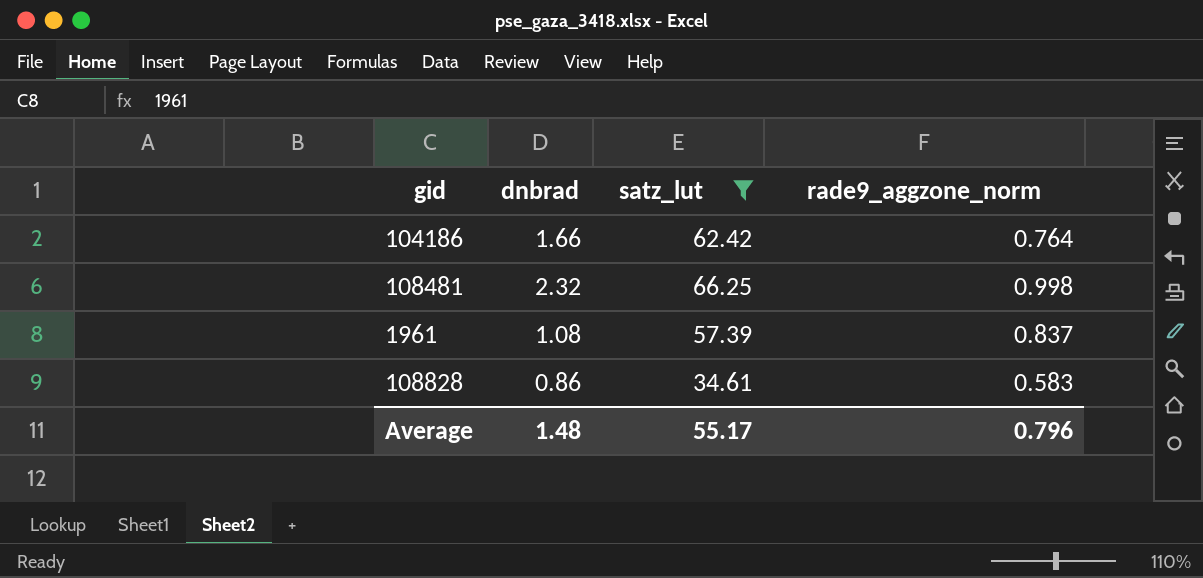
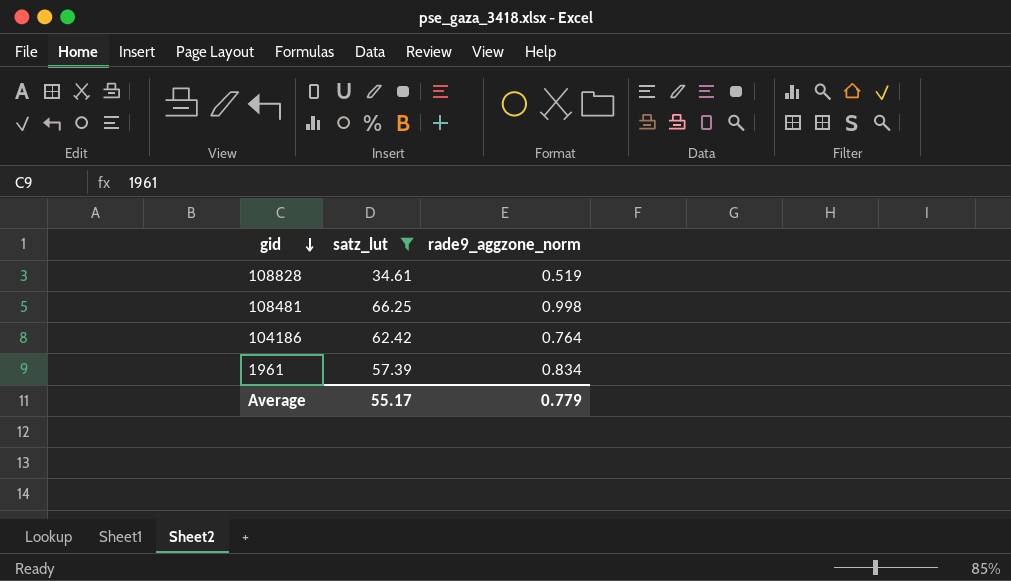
row order: none -> gid descending
column dnbrad | position: 2 -> none
108828 | rade9_aggzone_norm: 0.583 -> 0.519
1961 | rade9_aggzone_norm: 0.837 -> 0.834
Average | rade9_aggzone_norm: 0.796 -> 0.779

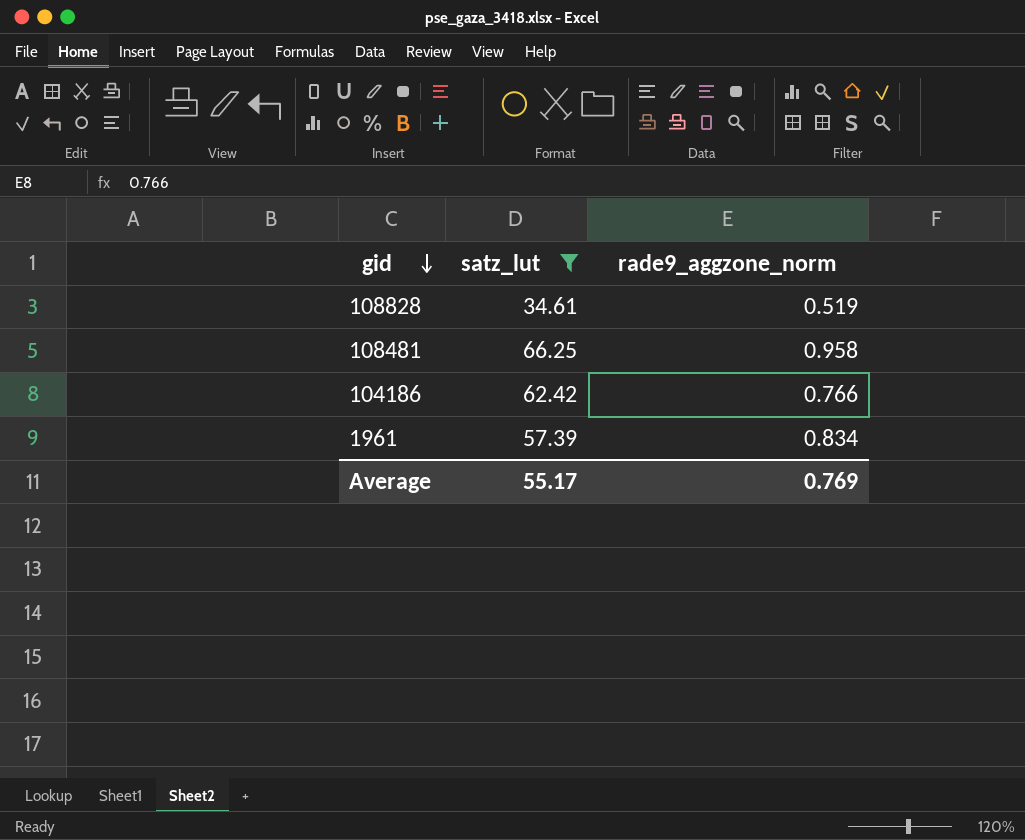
108481 | rade9_aggzone_norm: 0.998 -> 0.958
104186 | rade9_aggzone_norm: 0.764 -> 0.766
Average | rade9_aggzone_norm: 0.779 -> 0.769

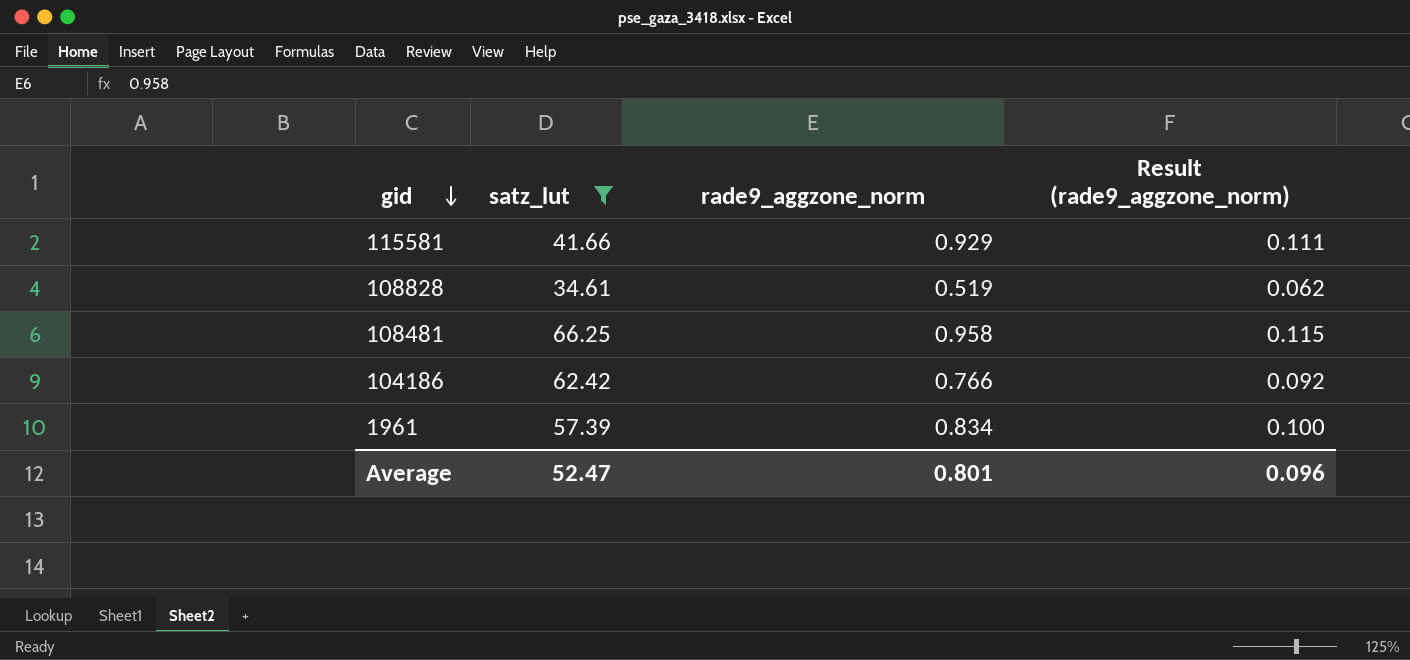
column Result (rade9_aggzone_norm) | formula: none -> [rade9_aggzone_norm] * 0.12
row 115581: none -> 41.66 | 0.929 | 0.111
Average | satz_lut: 55.17 -> 52.47
Average | rade9_aggzone_norm: 0.769 -> 0.801

